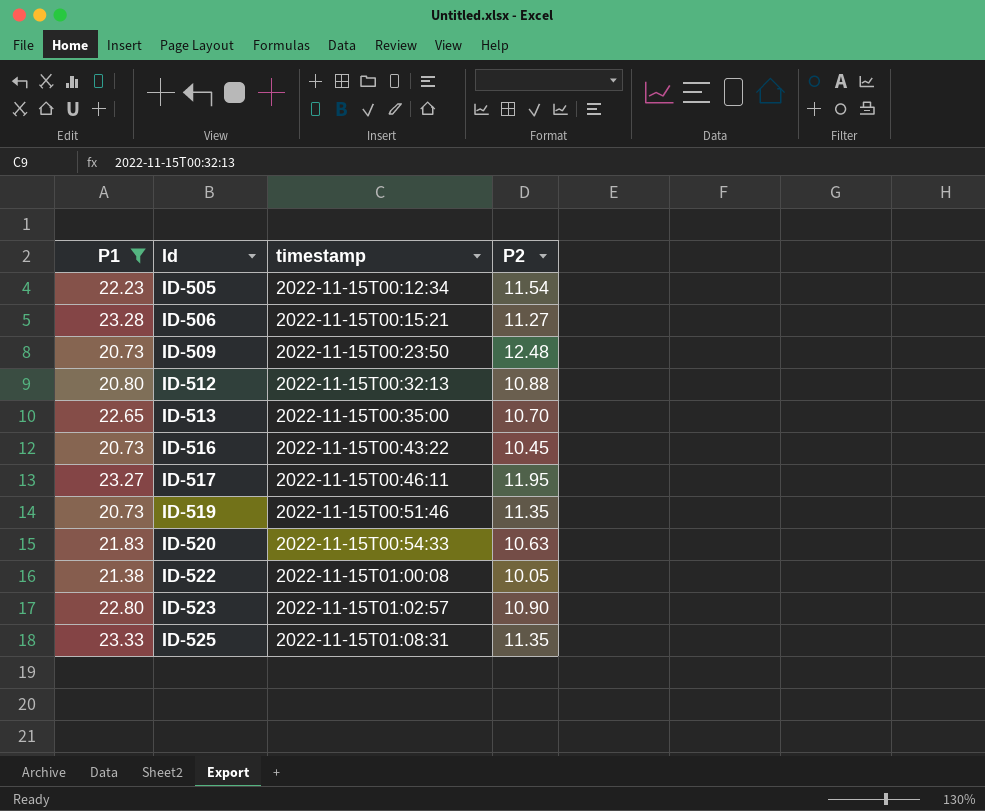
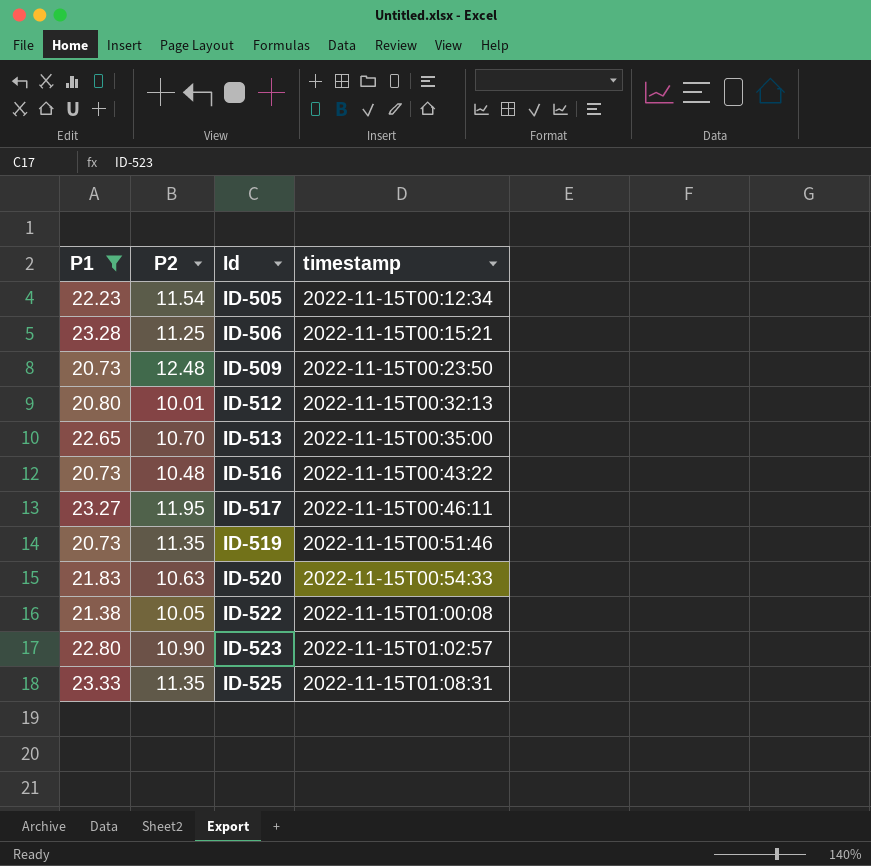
column P2 | position: 4 -> 2
ID-506 | P2: 11.27 -> 11.25
ID-512 | P2: 10.88 -> 10.01
ID-516 | P2: 10.45 -> 10.48

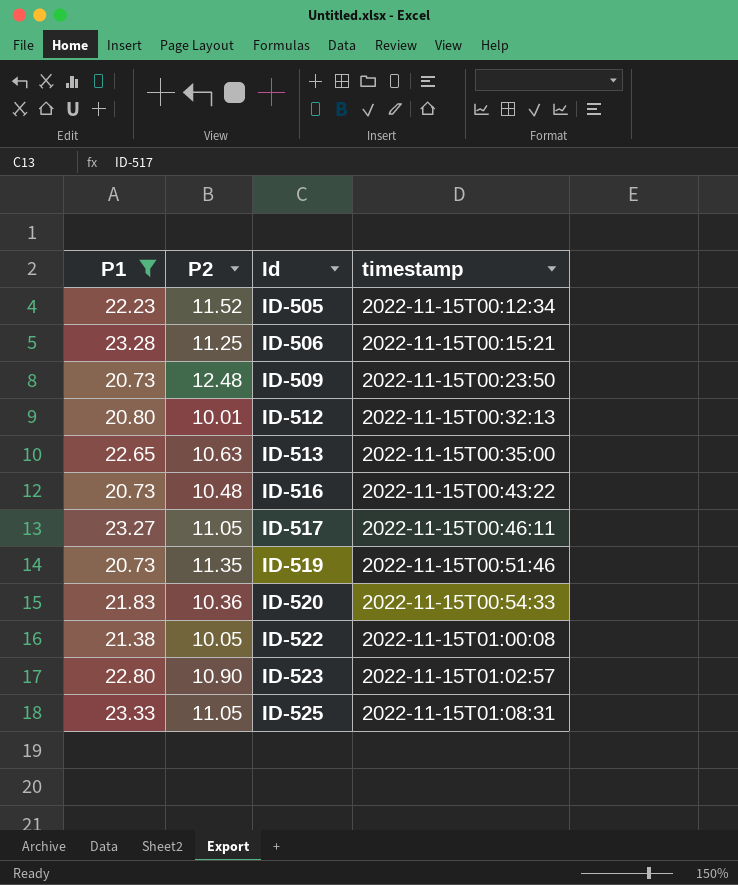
ID-505 | P2: 11.54 -> 11.52
ID-513 | P2: 10.70 -> 10.63
ID-517 | P2: 11.95 -> 11.05
ID-520 | P2: 10.63 -> 10.36
ID-525 | P2: 11.35 -> 11.05

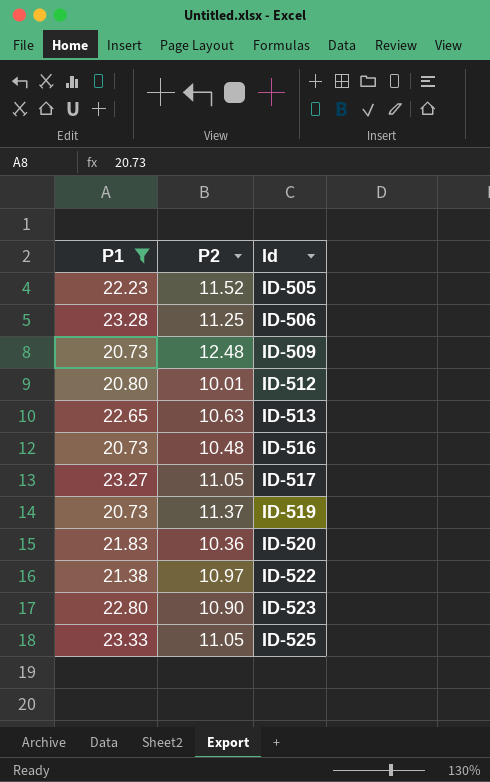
column timestamp | position: 4 -> none
ID-519 | P2: 11.35 -> 11.37
ID-522 | P2: 10.05 -> 10.97

